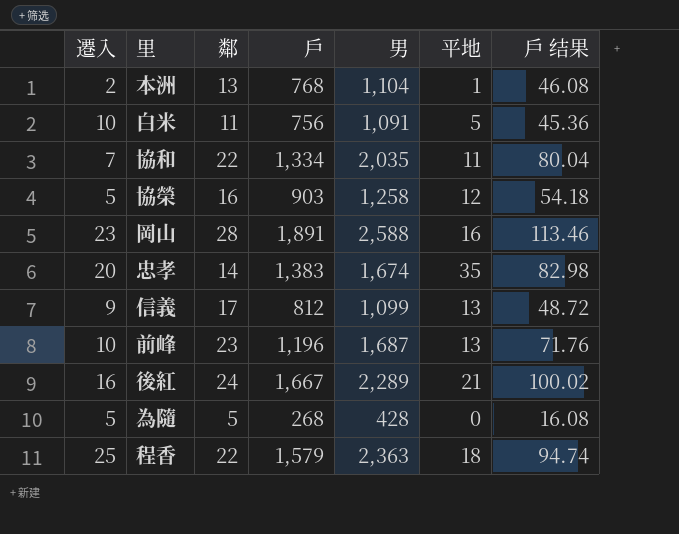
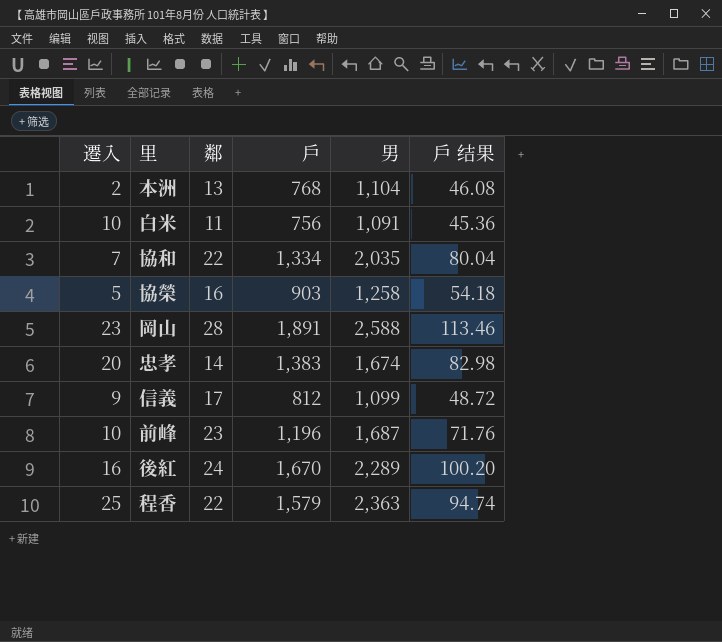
column 平地 | position: 6 -> none
row 為隨: 5 | 5 | 268 | 428 | 0 | 16.08 -> none
後紅 | 戶: 1,667 -> 1,670
後紅 | 戶 结果: 100.02 -> 100.20

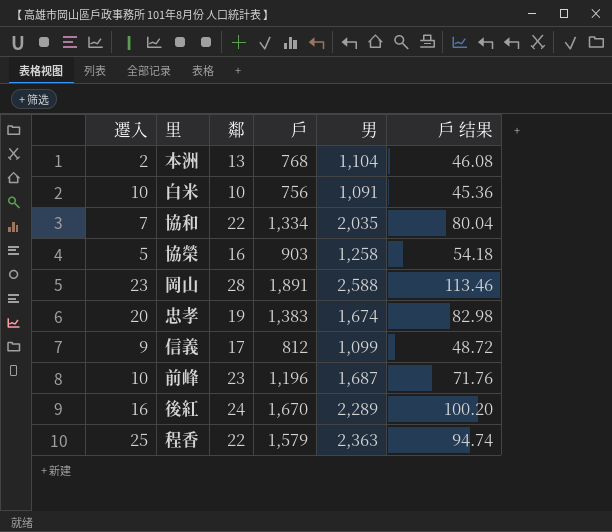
白米 | 鄰: 11 -> 10
忠孝 | 鄰: 14 -> 19

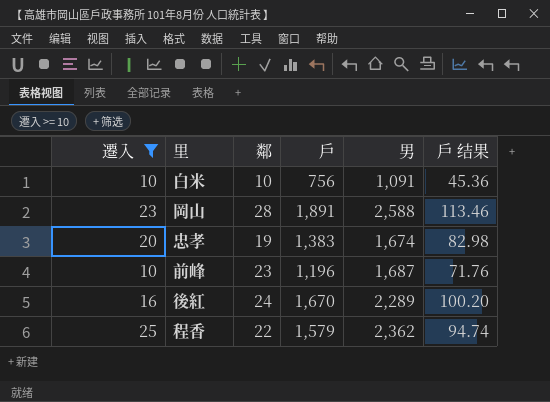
filter: none -> 遷入 >= 10
程香 | 男: 2,363 -> 2,362

